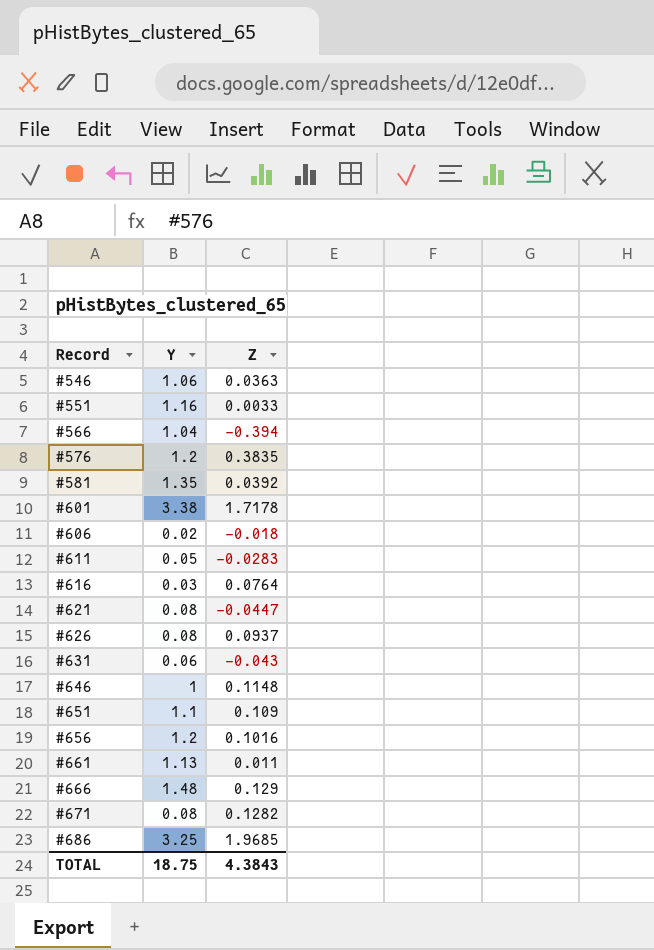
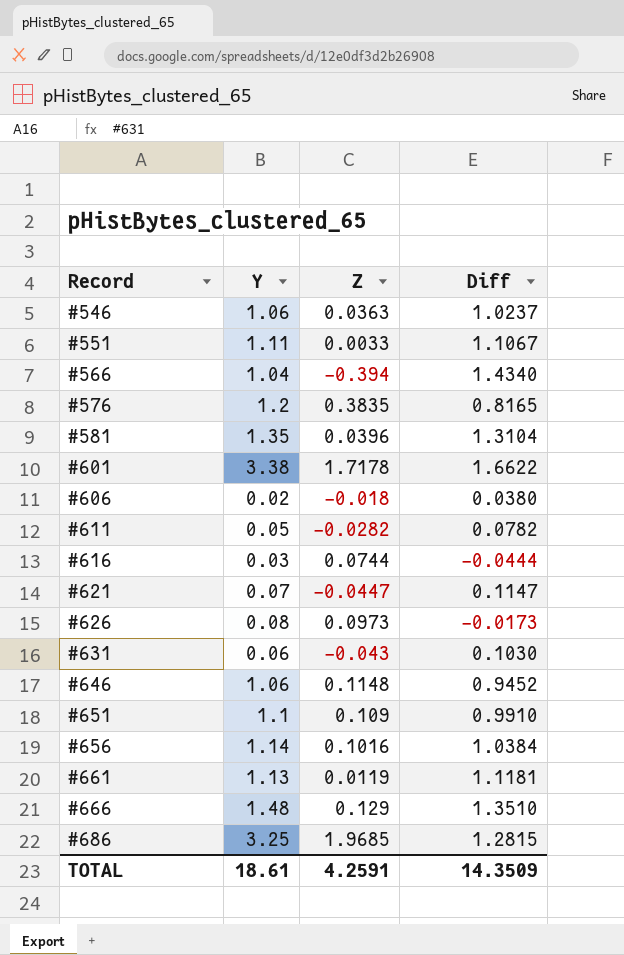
column Diff | formula: none -> [Y] - [Z]
row #671: 0.08 | 0.1282 -> none
#551 | Y: 1.16 -> 1.11
#581 | Z: 0.0392 -> 0.0396
#611 | Z: -0.0283 -> -0.0282
#616 | Z: 0.0764 -> 0.0744
#621 | Y: 0.08 -> 0.07
#626 | Z: 0.0937 -> 0.0973
#646 | Y: 1 -> 1.06
#656 | Y: 1.2 -> 1.14
#661 | Z: 0.011 -> 0.0119
TOTAL | Y: 18.75 -> 18.61
TOTAL | Z: 4.3843 -> 4.2591

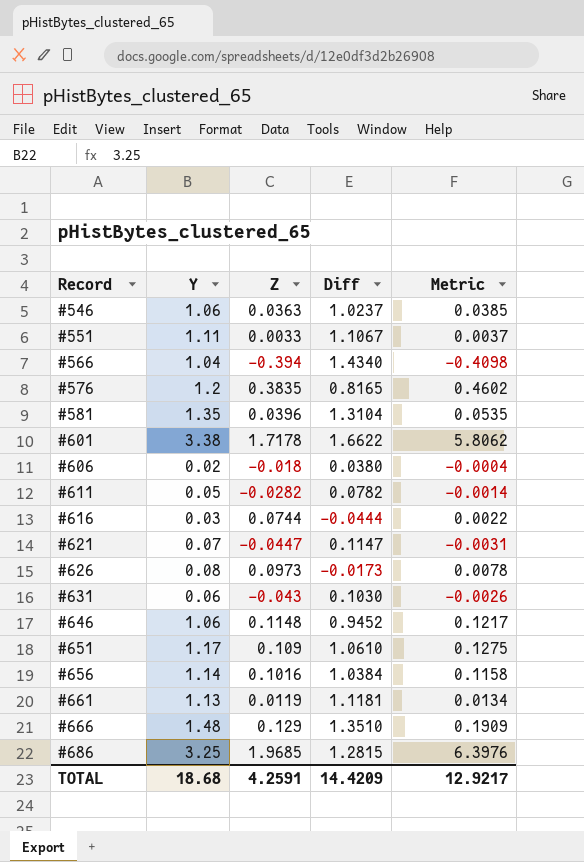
column Metric | formula: none -> [Y] * [Z]
#651 | Y: 1.1 -> 1.17
#651 | Diff: 0.9910 -> 1.0610
TOTAL | Y: 18.61 -> 18.68
TOTAL | Diff: 14.3509 -> 14.4209

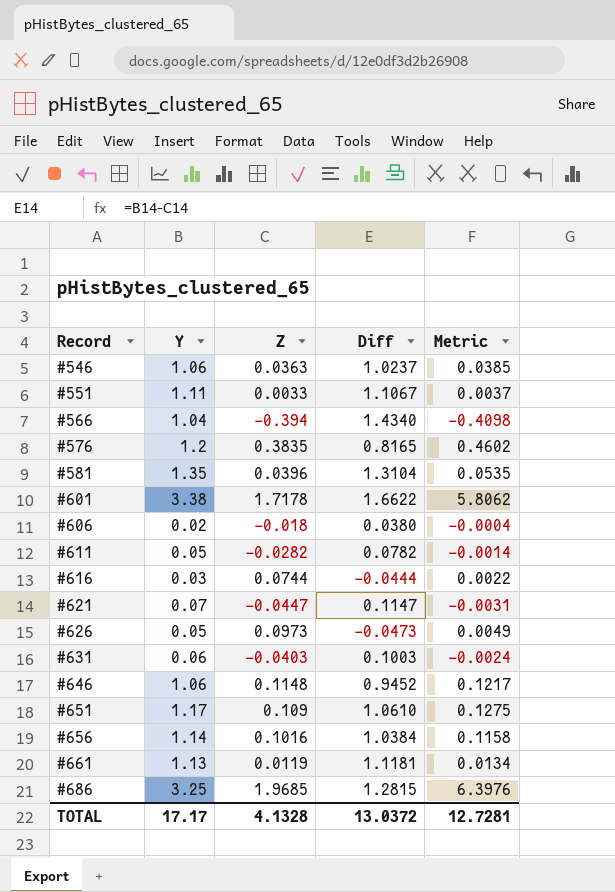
row #666: 1.48 | 0.129 | 1.3510 | 0.1909 -> none
#626 | Y: 0.08 -> 0.05
#626 | Diff: -0.0173 -> -0.0473
#626 | Metric: 0.0078 -> 0.0049
#631 | Z: -0.043 -> -0.0403
#631 | Diff: 0.1030 -> 0.1003
#631 | Metric: -0.0026 -> -0.0024
TOTAL | Y: 18.68 -> 17.17
TOTAL | Z: 4.2591 -> 4.1328
TOTAL | Diff: 14.4209 -> 13.0372
TOTAL | Metric: 12.9217 -> 12.7281

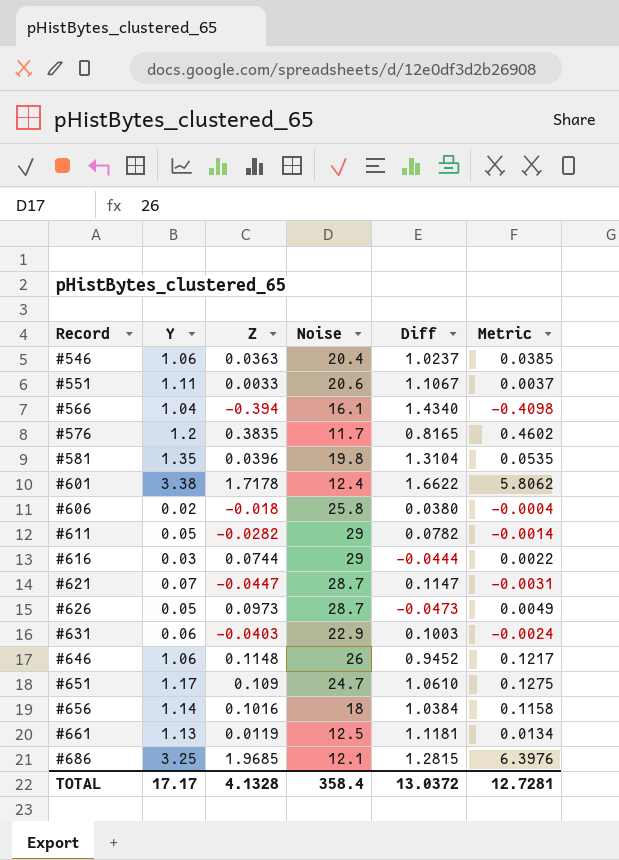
column Noise | position: none -> 4

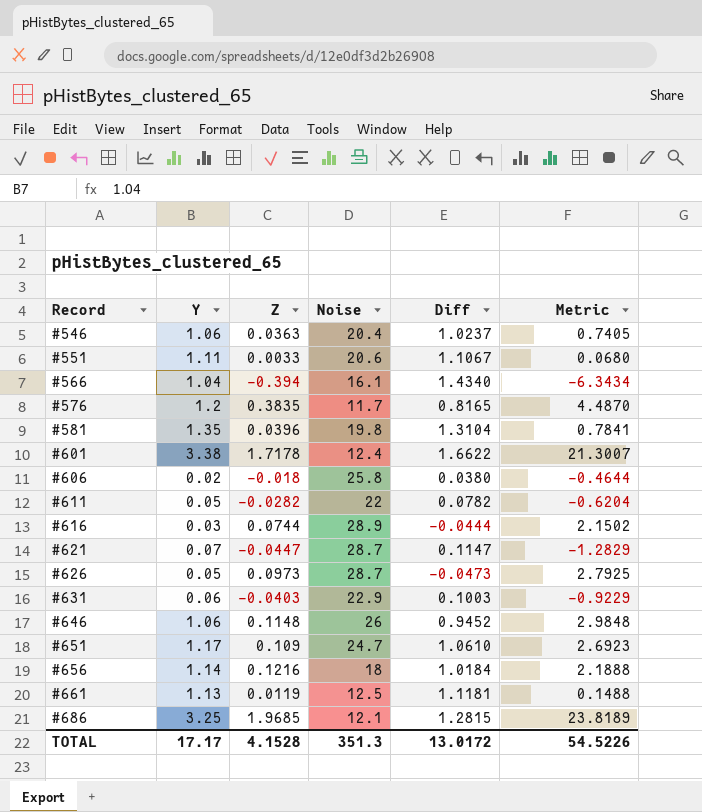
column Metric | formula: [Y] * [Z] -> [Z] * [Noise]
#611 | Noise: 29 -> 22
#616 | Noise: 29 -> 28.9
#656 | Z: 0.1016 -> 0.1216
#656 | Diff: 1.0384 -> 1.0184
TOTAL | Z: 4.1328 -> 4.1528
TOTAL | Noise: 358.4 -> 351.3
TOTAL | Diff: 13.0372 -> 13.0172
TOTAL | Metric: 12.7281 -> 54.5226

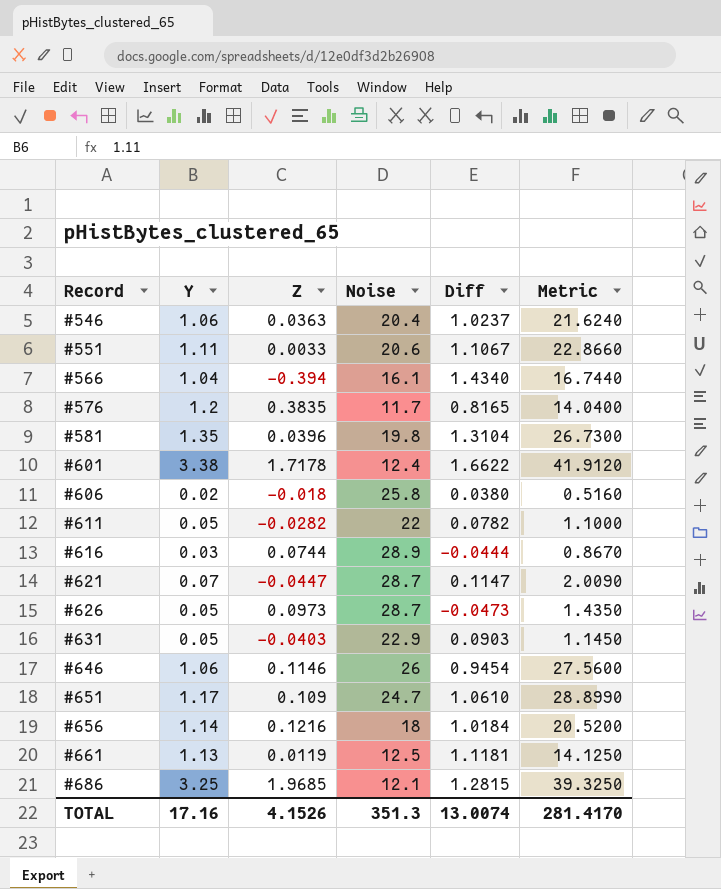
column Metric | formula: [Z] * [Noise] -> [Y] * [Noise]
#631 | Y: 0.06 -> 0.05
#631 | Diff: 0.1003 -> 0.0903
#646 | Z: 0.1148 -> 0.1146
#646 | Diff: 0.9452 -> 0.9454
TOTAL | Y: 17.17 -> 17.16
TOTAL | Z: 4.1528 -> 4.1526
TOTAL | Diff: 13.0172 -> 13.0074
TOTAL | Metric: 54.5226 -> 281.4170

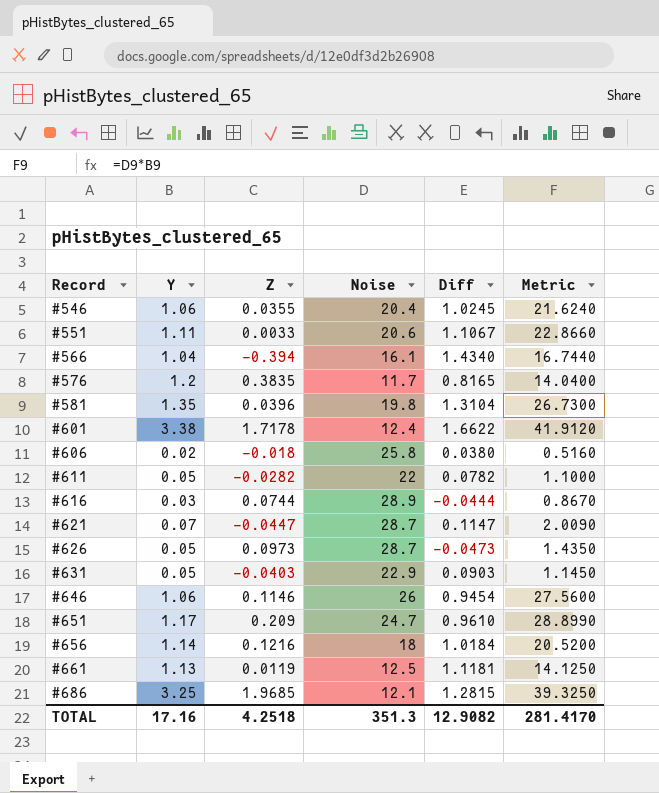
#546 | Z: 0.0363 -> 0.0355
#546 | Diff: 1.0237 -> 1.0245
#651 | Z: 0.109 -> 0.209
#651 | Diff: 1.0610 -> 0.9610
TOTAL | Z: 4.1526 -> 4.2518
TOTAL | Diff: 13.0074 -> 12.9082

